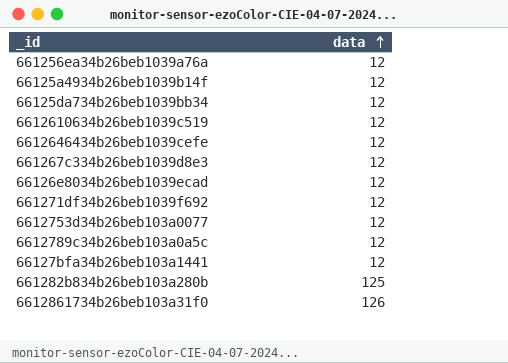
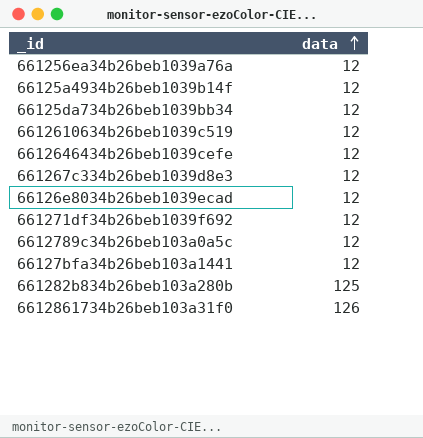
row 6612753d34b26beb103a0077: 12 -> none

